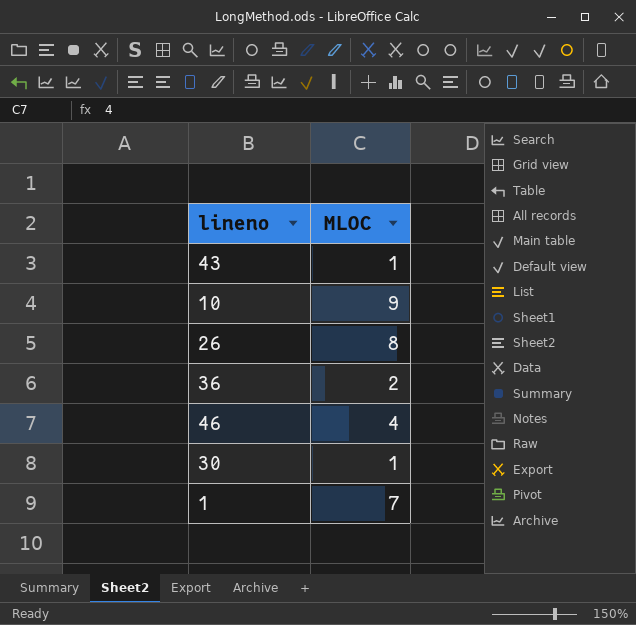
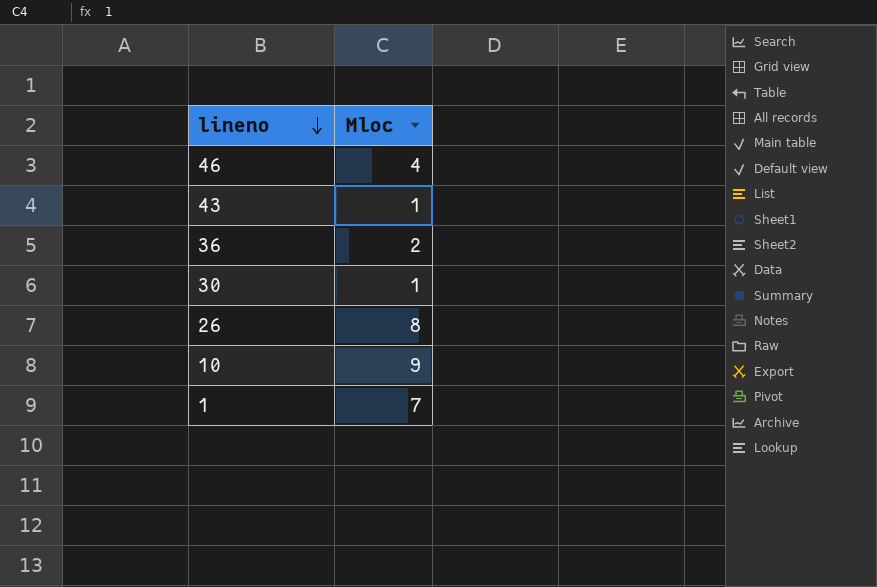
row order: none -> lineno descending
column name: MLOC -> Mloc

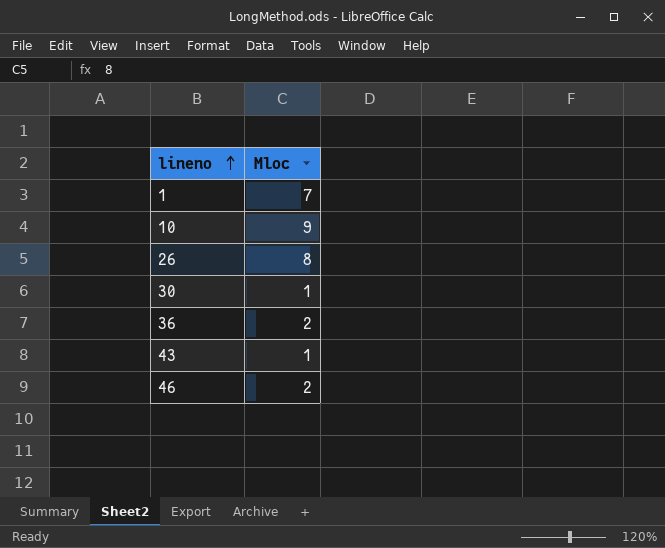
row order: lineno descending -> lineno ascending
46 | Mloc: 4 -> 2

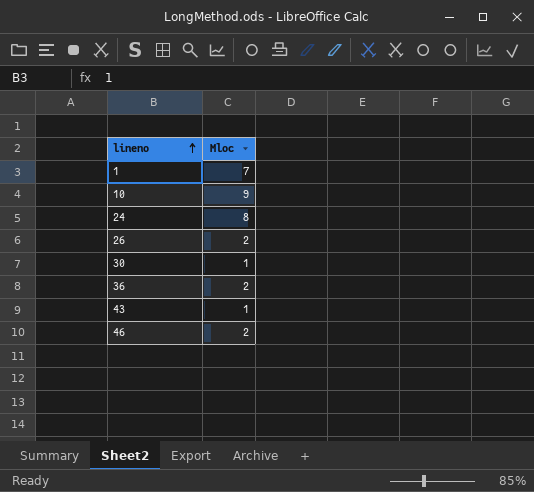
row 24: none -> 8
26 | Mloc: 8 -> 2

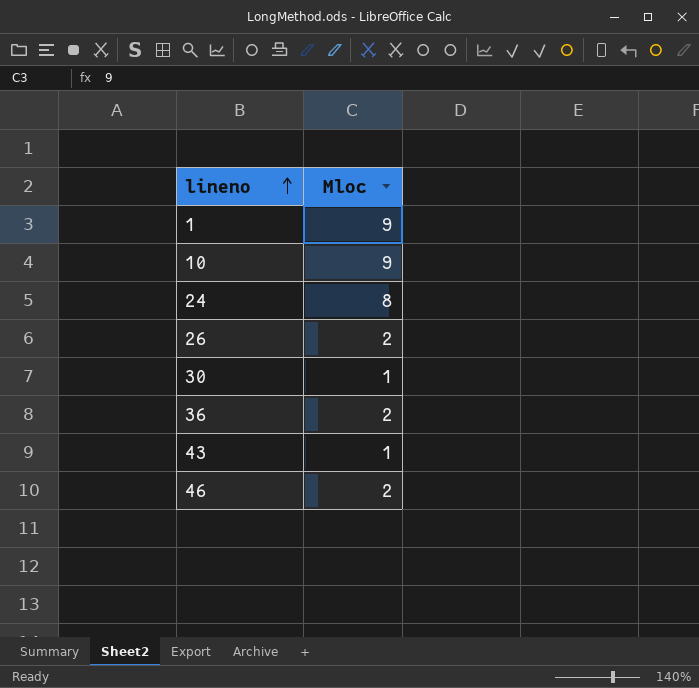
1 | Mloc: 7 -> 9

